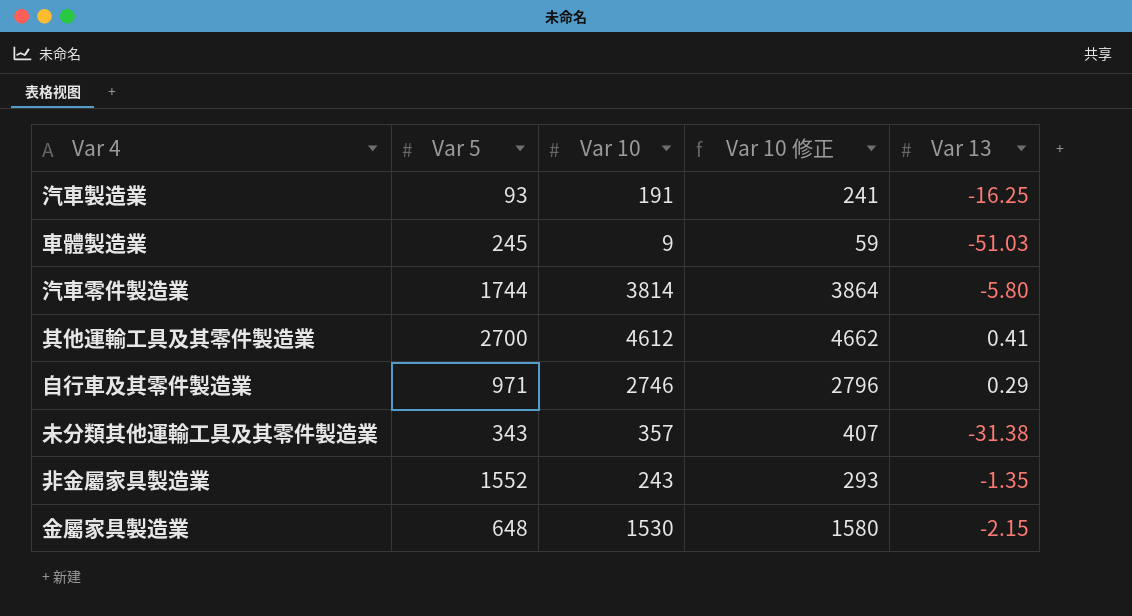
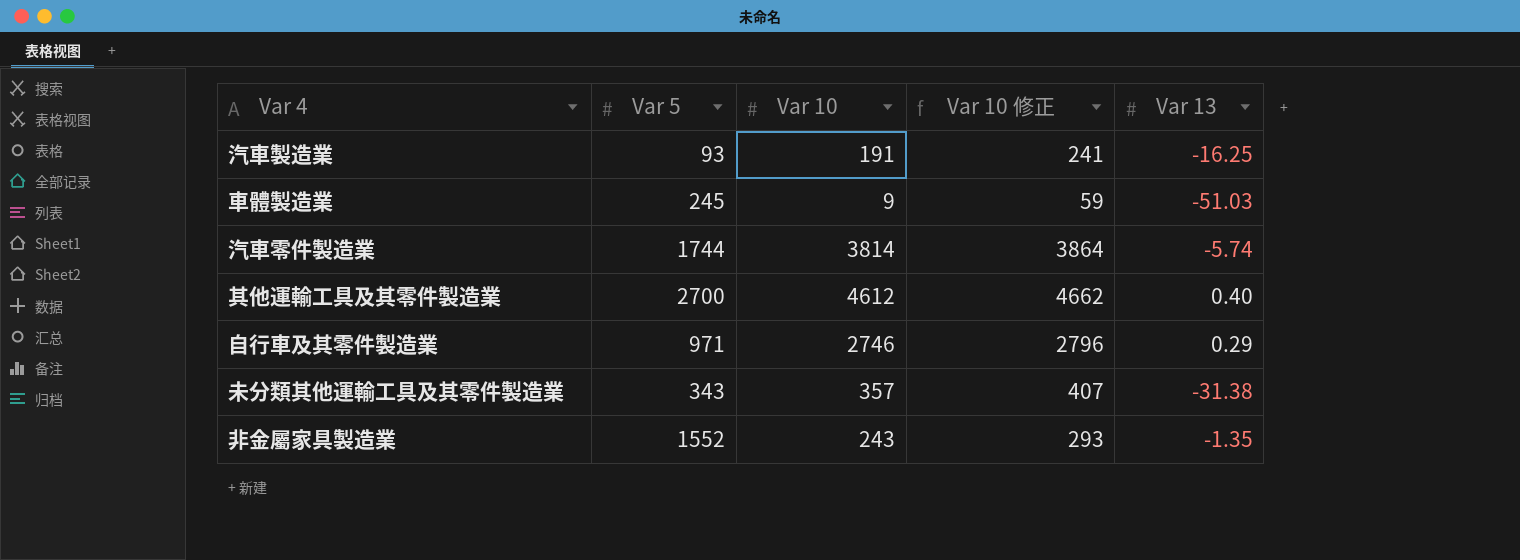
row 金屬家具製造業: 648 | 1530 | 1580 | -2.15 -> none
汽車零件製造業 | Var 13: -5.80 -> -5.74
其他運輸工具及其零件製造業 | Var 13: 0.41 -> 0.40

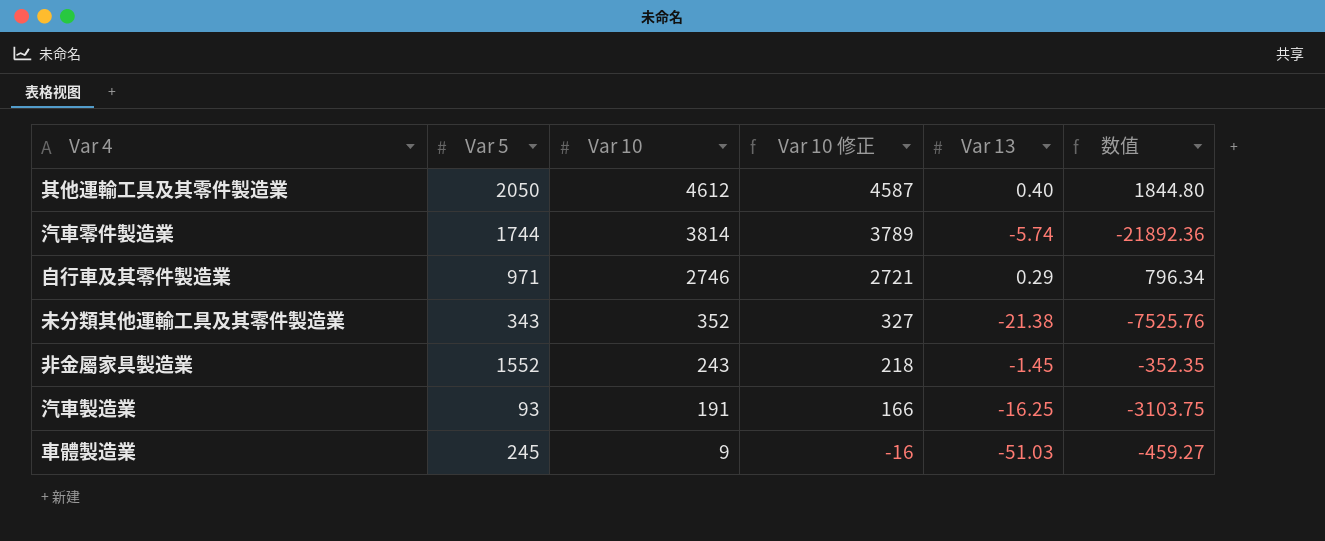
row order: none -> Var 10 descending
column Var 10 修正 | formula: [Var 10] + 50 -> [Var 10] - 25
column 数值 | formula: none -> [Var 10] * [Var 13]
其他運輸工具及其零件製造業 | Var 5: 2700 -> 2050
未分類其他運輸工具及其零件製造業 | Var 10: 357 -> 352
未分類其他運輸工具及其零件製造業 | Var 13: -31.38 -> -21.38
非金屬家具製造業 | Var 13: -1.35 -> -1.45

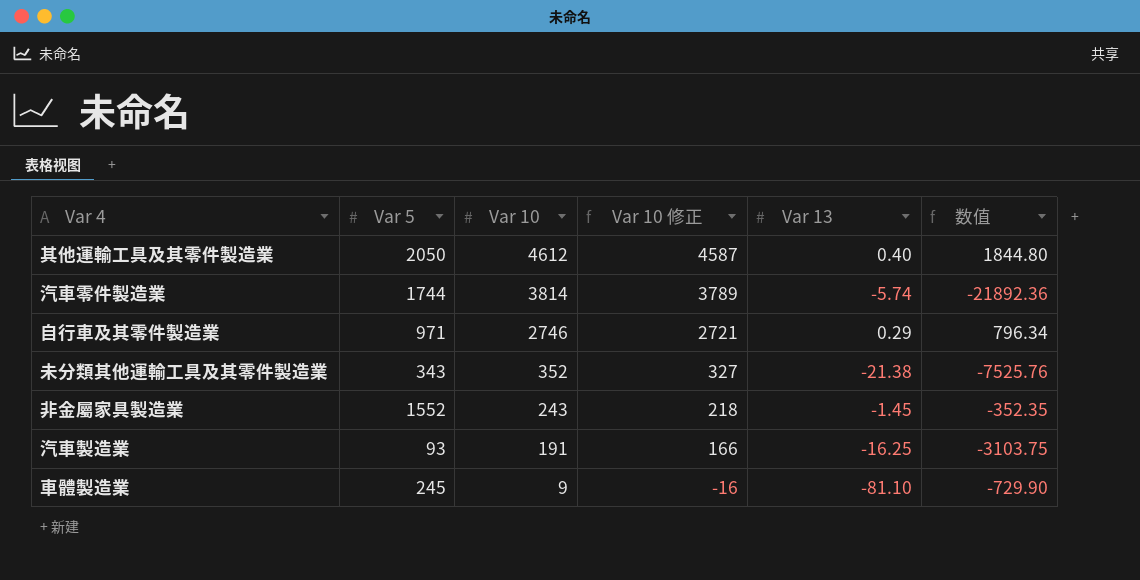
車體製造業 | Var 13: -51.03 -> -81.10
車體製造業 | 数值: -459.27 -> -729.90

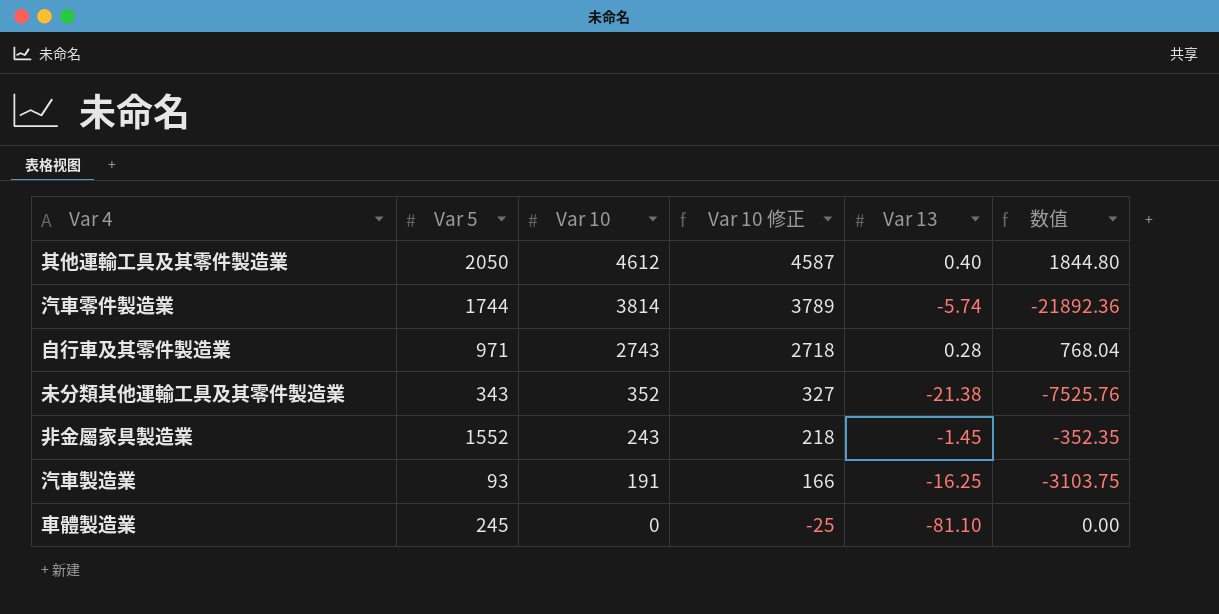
自行車及其零件製造業 | Var 10: 2746 -> 2743
自行車及其零件製造業 | Var 10 修正: 2721 -> 2718
自行車及其零件製造業 | Var 13: 0.29 -> 0.28
自行車及其零件製造業 | 数值: 796.34 -> 768.04
車體製造業 | Var 10: 9 -> 0
車體製造業 | Var 10 修正: -16 -> -25
車體製造業 | 数值: -729.90 -> 0.00

